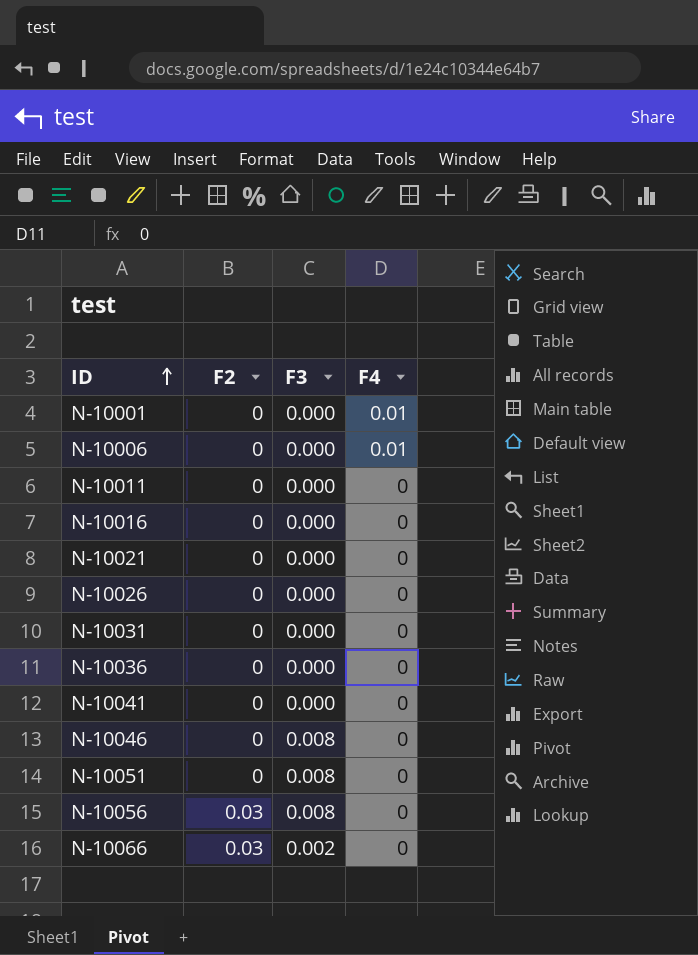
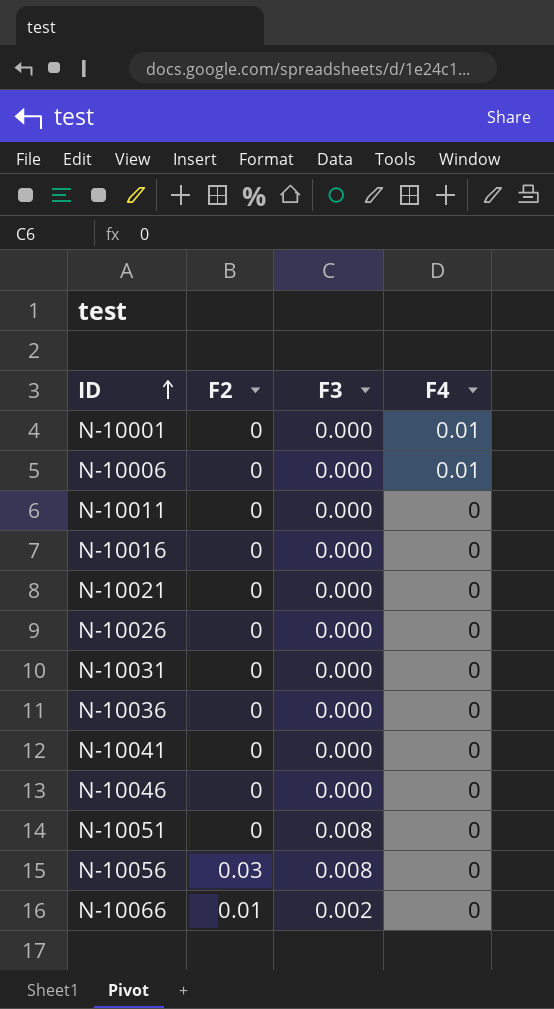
N-10046 | F3: 0.008 -> 0.000
N-10066 | F2: 0.03 -> 0.01

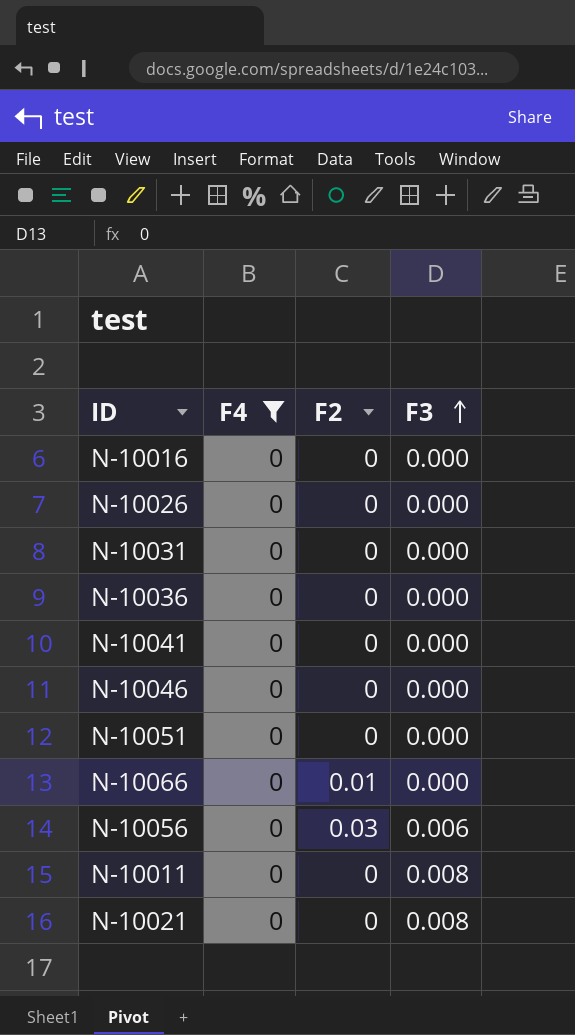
filter: none -> F4 = 0
row order: ID ascending -> F3 ascending
column F4 | position: 4 -> 2
N-10051 | F3: 0.008 -> 0.000
N-10066 | F3: 0.002 -> 0.000
N-10056 | F3: 0.008 -> 0.006
N-10011 | F3: 0.000 -> 0.008
N-10021 | F3: 0.000 -> 0.008

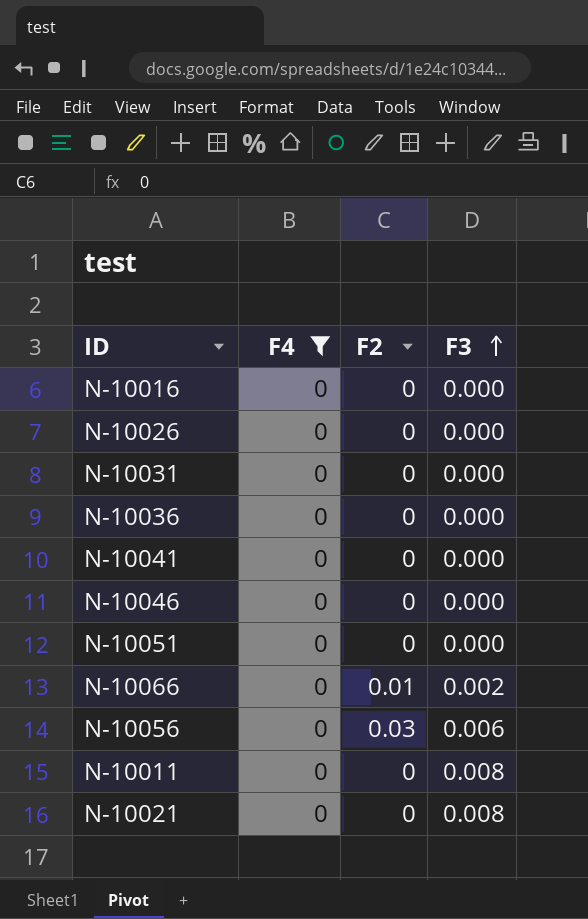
N-10066 | F3: 0.000 -> 0.002

